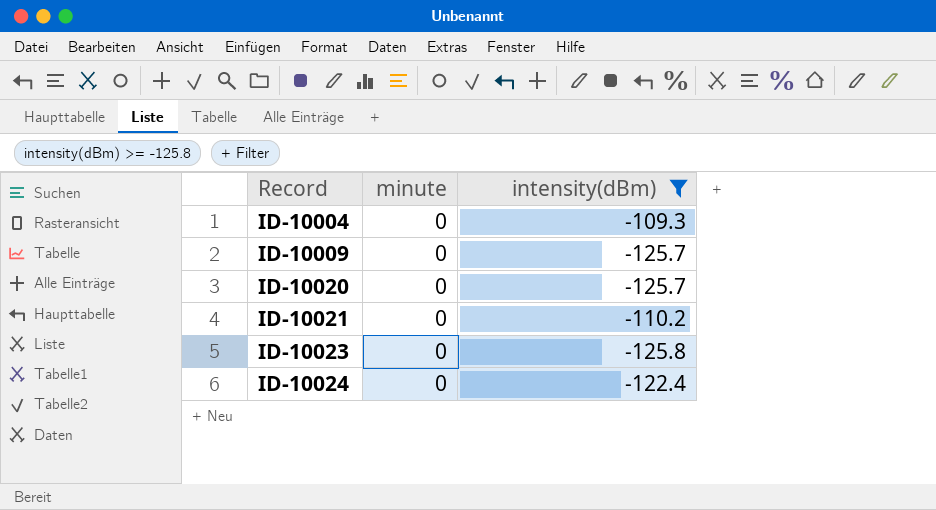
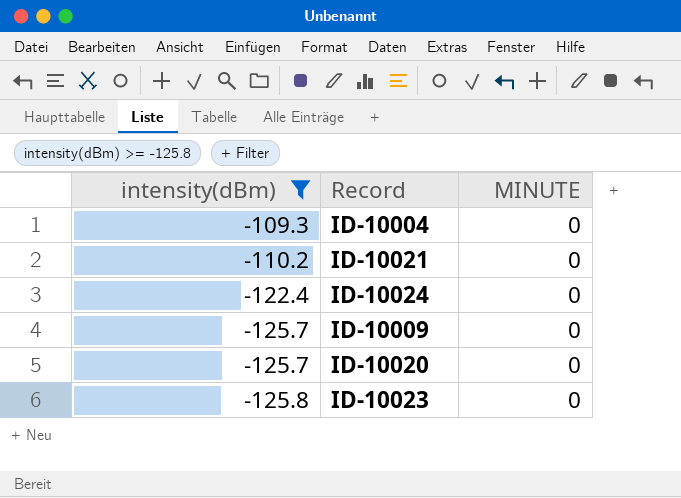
row order: Record ascending -> intensity(dBm) descending
column intensity(dBm) | position: 3 -> 1
column name: minute -> MINUTE

